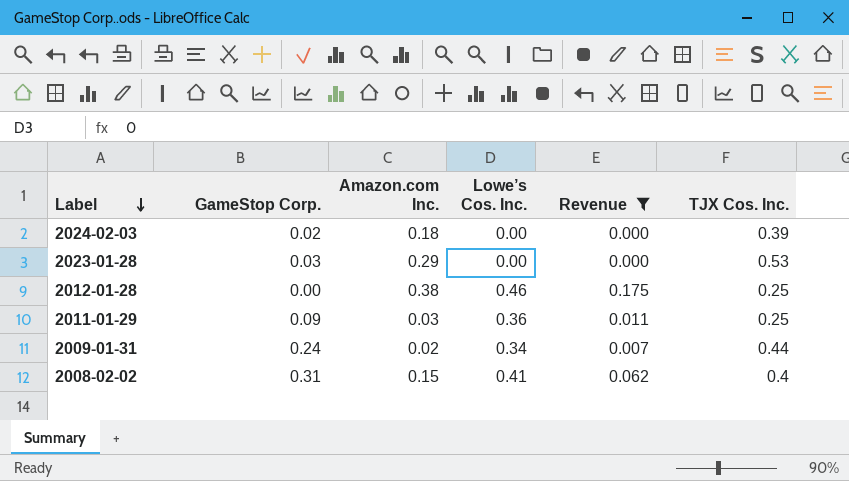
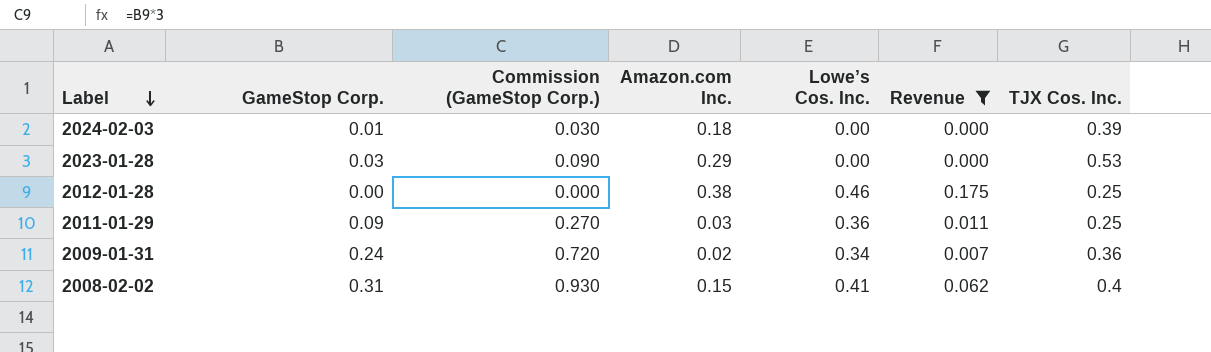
column Commission (GameStop Corp.) | formula: none -> [GameStop Corp.] * 3
2024-02-03 | GameStop Corp.: 0.02 -> 0.01
2009-01-31 | TJX Cos. Inc.: 0.44 -> 0.36

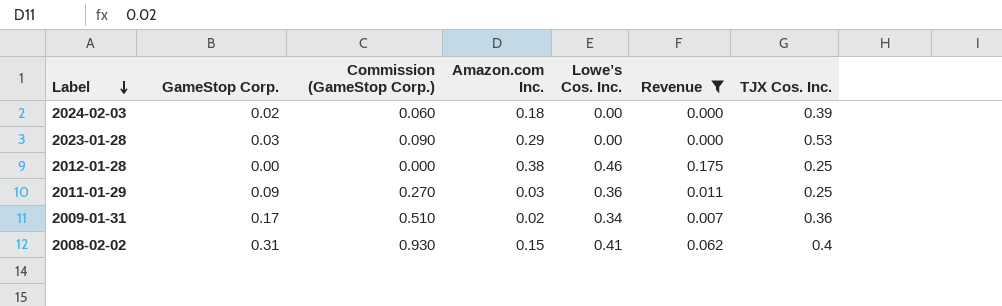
2024-02-03 | GameStop Corp.: 0.01 -> 0.02
2024-02-03 | Commission (GameStop Corp.): 0.030 -> 0.060
2009-01-31 | GameStop Corp.: 0.24 -> 0.17
2009-01-31 | Commission (GameStop Corp.): 0.720 -> 0.510

